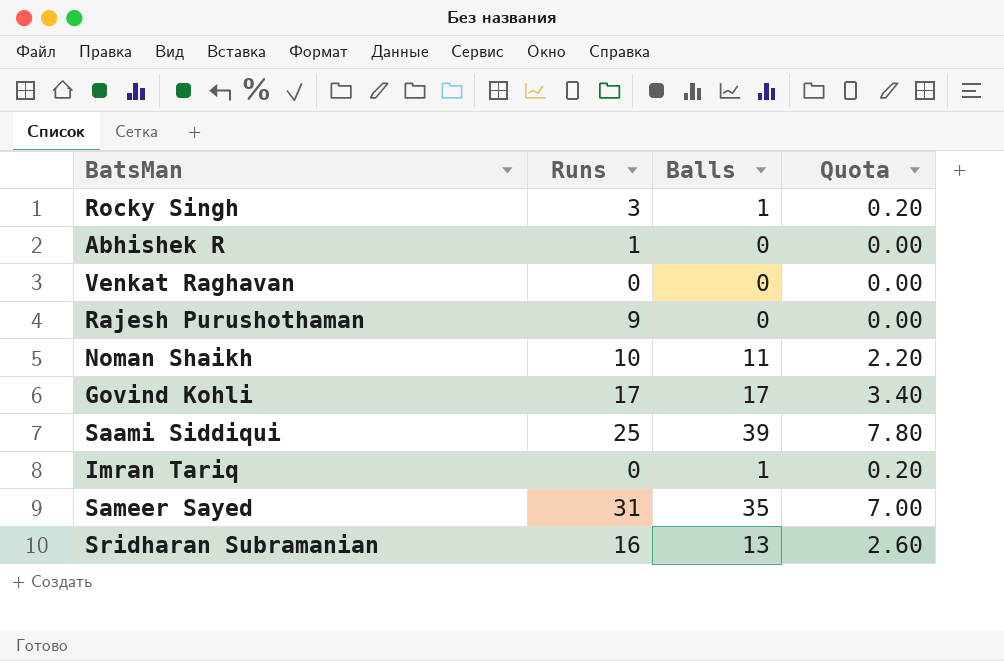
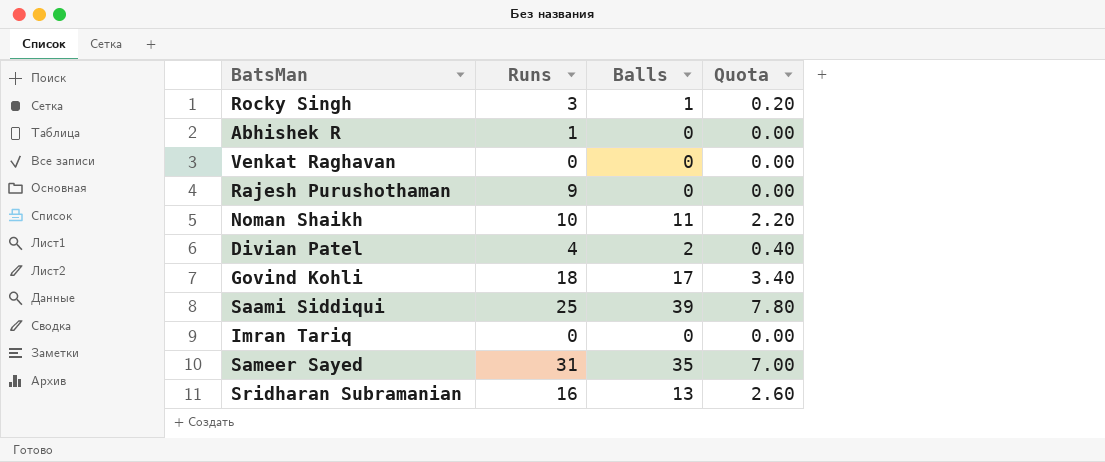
row Divian Patel: none -> 4 | 2 | 0.40
Govind Kohli | Runs: 17 -> 18
Imran Tariq | Balls: 1 -> 0
Imran Tariq | Quota: 0.20 -> 0.00

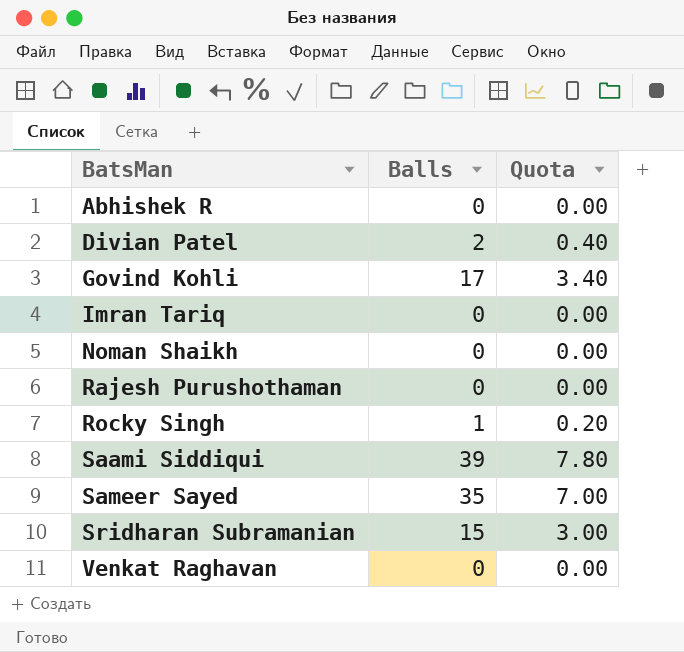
row order: none -> BatsMan ascending
column Runs | position: 2 -> none
Noman Shaikh | Balls: 11 -> 0
Noman Shaikh | Quota: 2.20 -> 0.00
Sridharan Subramanian | Balls: 13 -> 15
Sridharan Subramanian | Quota: 2.60 -> 3.00

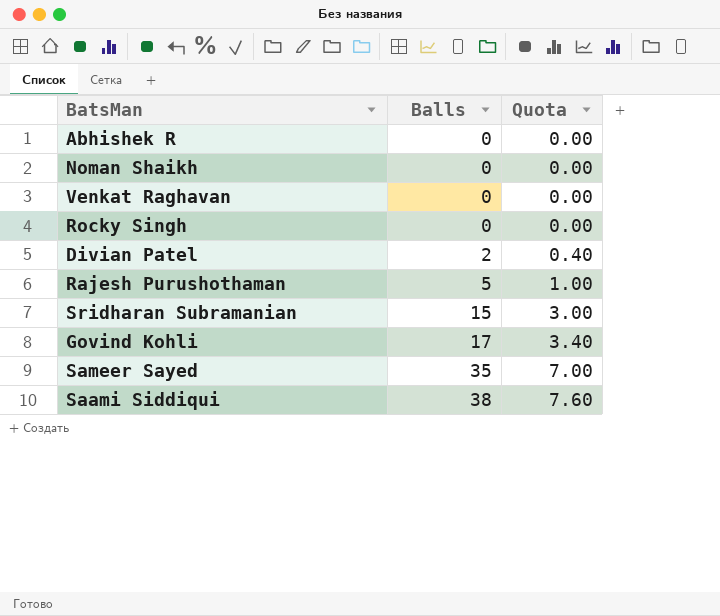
row order: BatsMan ascending -> Balls ascending
row Imran Tariq: 0 | 0.00 -> none
Rocky Singh | Balls: 1 -> 0
Rocky Singh | Quota: 0.20 -> 0.00
Rajesh Purushothaman | Balls: 0 -> 5
Rajesh Purushothaman | Quota: 0.00 -> 1.00
Saami Siddiqui | Balls: 39 -> 38
Saami Siddiqui | Quota: 7.80 -> 7.60

